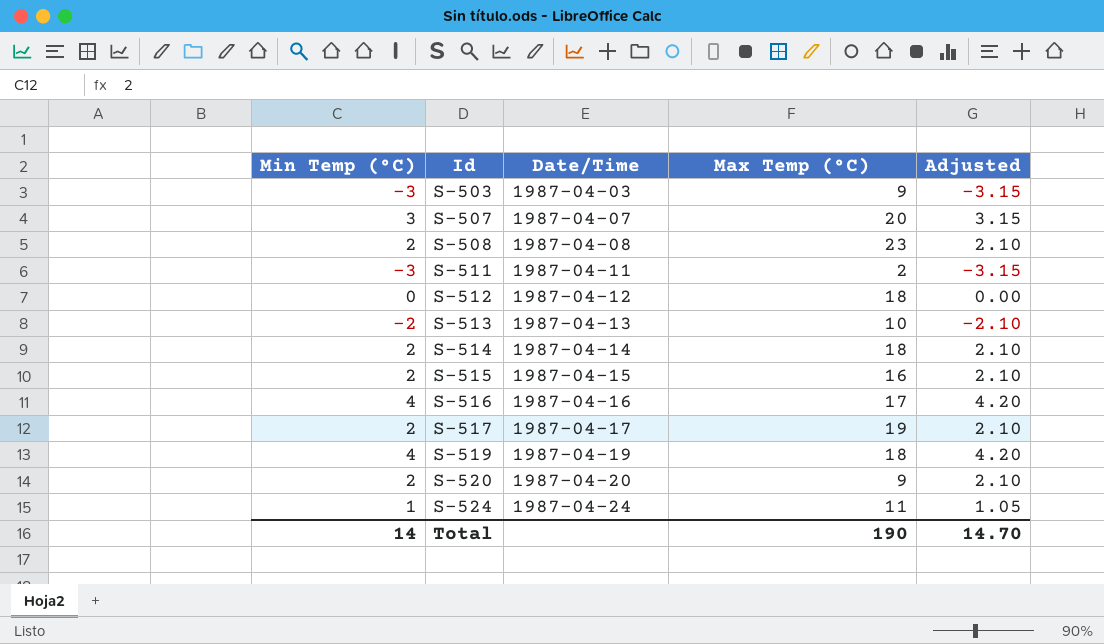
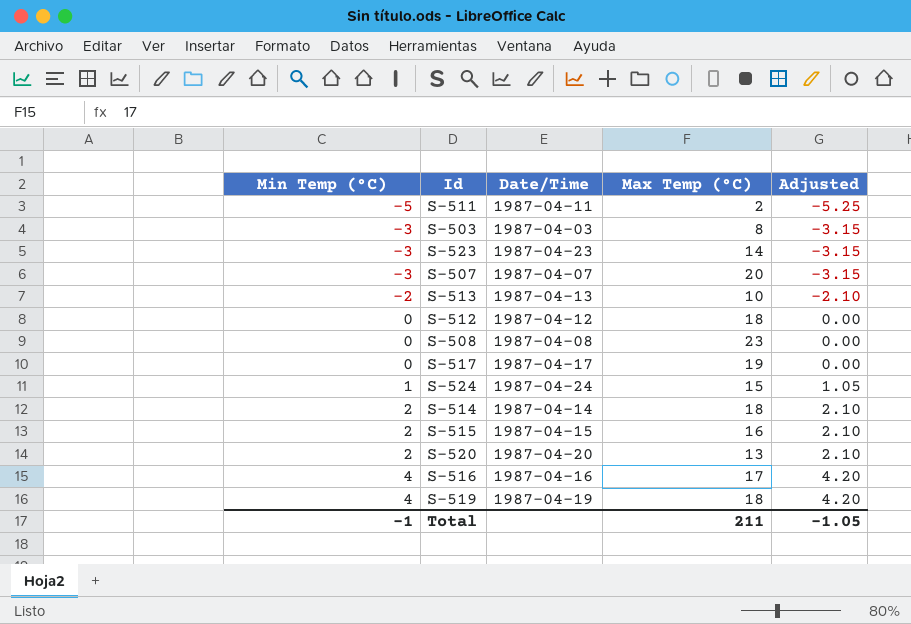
row order: Id ascending -> Min Temp (°C) ascending
S-511 | Min Temp (°C): -3 -> -5
S-511 | Adjusted: -3.15 -> -5.25
S-503 | Max Temp (°C): 9 -> 8
row S-523: none -> -3 | 1987-04-23 | 14 | -3.15
S-507 | Min Temp (°C): 3 -> -3
S-507 | Adjusted: 3.15 -> -3.15
S-508 | Min Temp (°C): 2 -> 0
S-508 | Adjusted: 2.10 -> 0.00
S-517 | Min Temp (°C): 2 -> 0
S-517 | Adjusted: 2.10 -> 0.00
S-524 | Max Temp (°C): 11 -> 15
S-520 | Max Temp (°C): 9 -> 13
Total | Min Temp (°C): 14 -> -1
Total | Max Temp (°C): 190 -> 211
Total | Adjusted: 14.70 -> -1.05

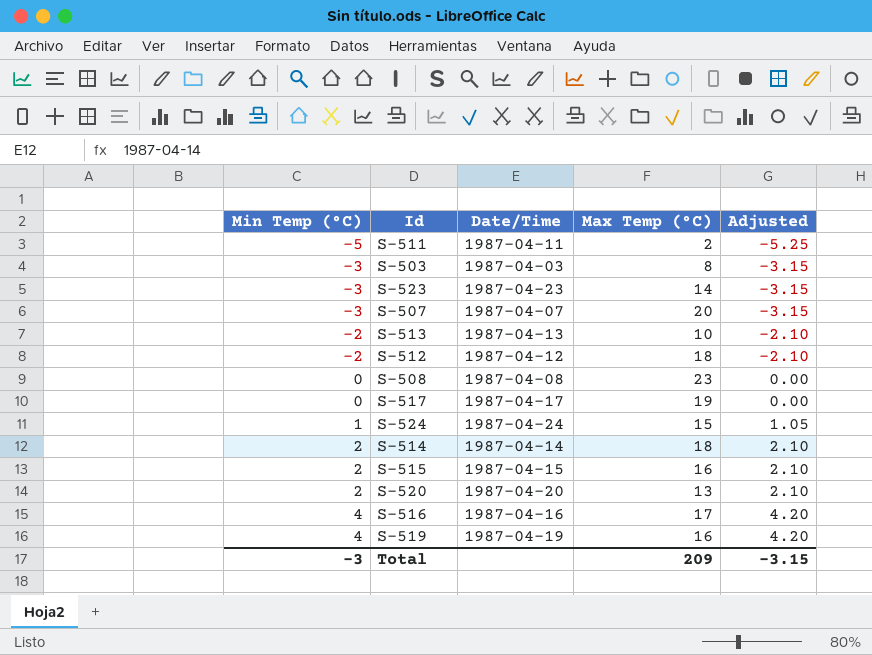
S-512 | Min Temp (°C): 0 -> -2
S-512 | Adjusted: 0.00 -> -2.10
S-519 | Max Temp (°C): 18 -> 16
Total | Min Temp (°C): -1 -> -3
Total | Max Temp (°C): 211 -> 209
Total | Adjusted: -1.05 -> -3.15

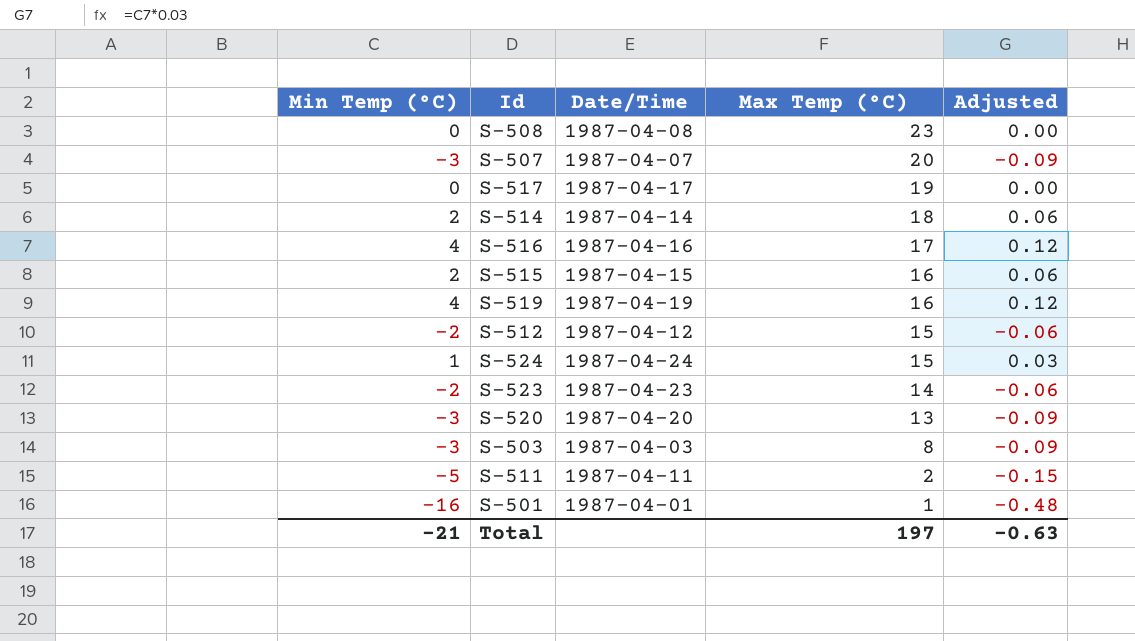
row order: Min Temp (°C) ascending -> Max Temp (°C) descending
column Adjusted | formula: [Min Temp (°C)] * 1.05 -> [Min Temp (°C)] * 0.03
row S-513: -2 | 1987-04-13 | 10 | -2.10 -> none
S-512 | Max Temp (°C): 18 -> 15
S-523 | Min Temp (°C): -3 -> -2
S-520 | Min Temp (°C): 2 -> -3
row S-501: none -> -16 | 1987-04-01 | 1 | -0.48
Total | Min Temp (°C): -3 -> -21
Total | Max Temp (°C): 209 -> 197
Total | Adjusted: -3.15 -> -0.63

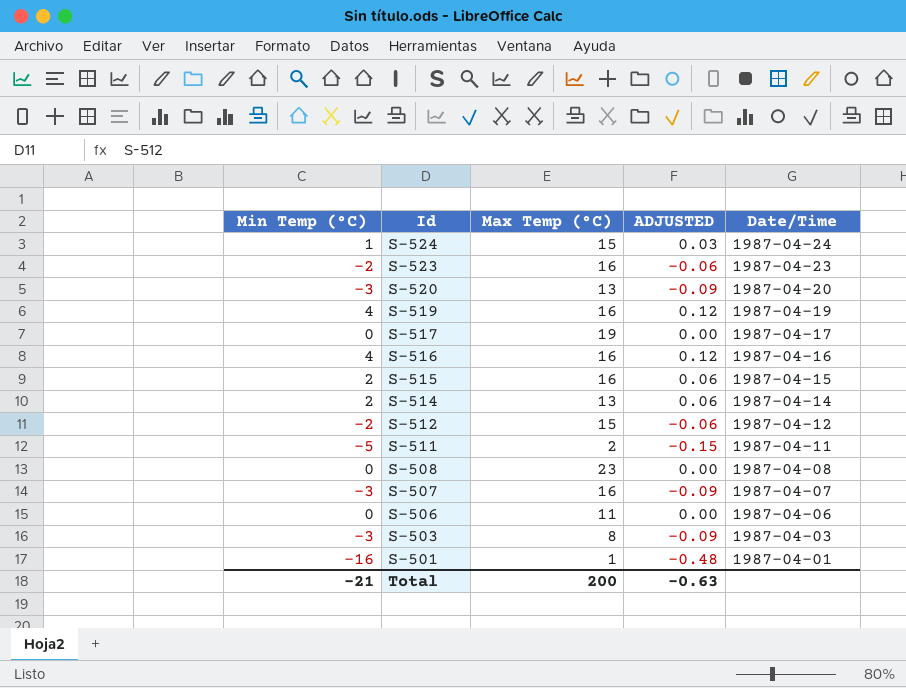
row order: Max Temp (°C) descending -> Id descending
column name: Adjusted -> ADJUSTED
column Date/Time | position: 3 -> 5
S-523 | Max Temp (°C): 14 -> 16
S-516 | Max Temp (°C): 17 -> 16
S-514 | Max Temp (°C): 18 -> 13
S-507 | Max Temp (°C): 20 -> 16
row S-506: none -> 0 | 11 | 0.00 | 1987-04-06
Total | Max Temp (°C): 197 -> 200

